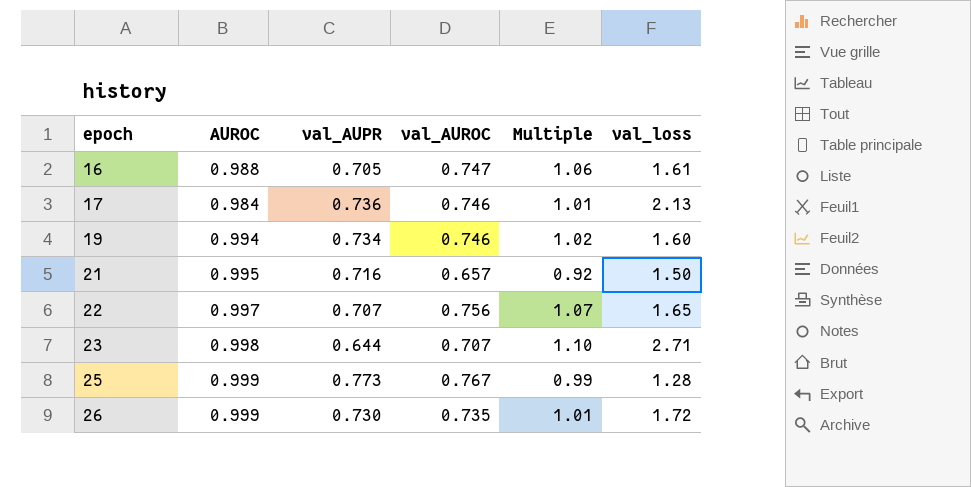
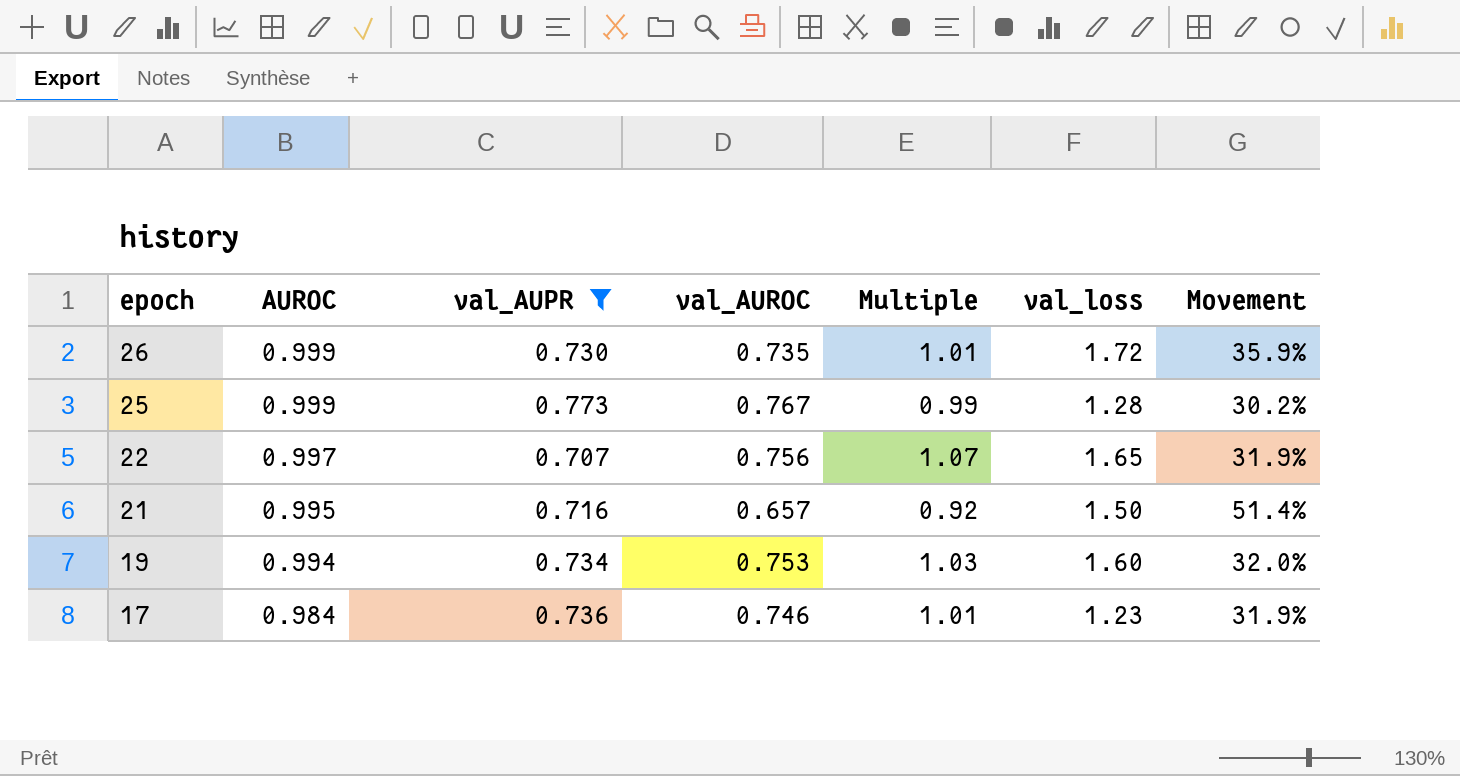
filter: none -> val_AUPR >= 0.707
row order: epoch ascending -> epoch descending
column Movement | formula: none -> ([AUROC] - [val_AUROC]) / [val_AUROC]
19 | val_AUROC: 0.746 -> 0.753
19 | Multiple: 1.02 -> 1.03
17 | val_loss: 2.13 -> 1.23

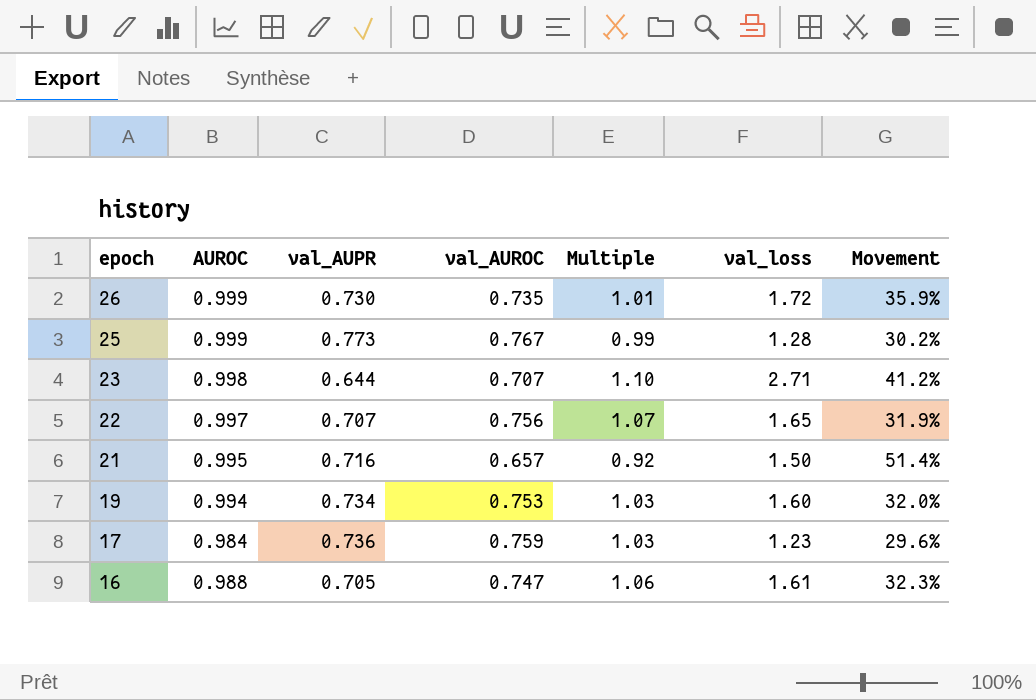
filter: val_AUPR >= 0.707 -> none
17 | val_AUROC: 0.746 -> 0.759
17 | Multiple: 1.01 -> 1.03
17 | Movement: 31.9% -> 29.6%

